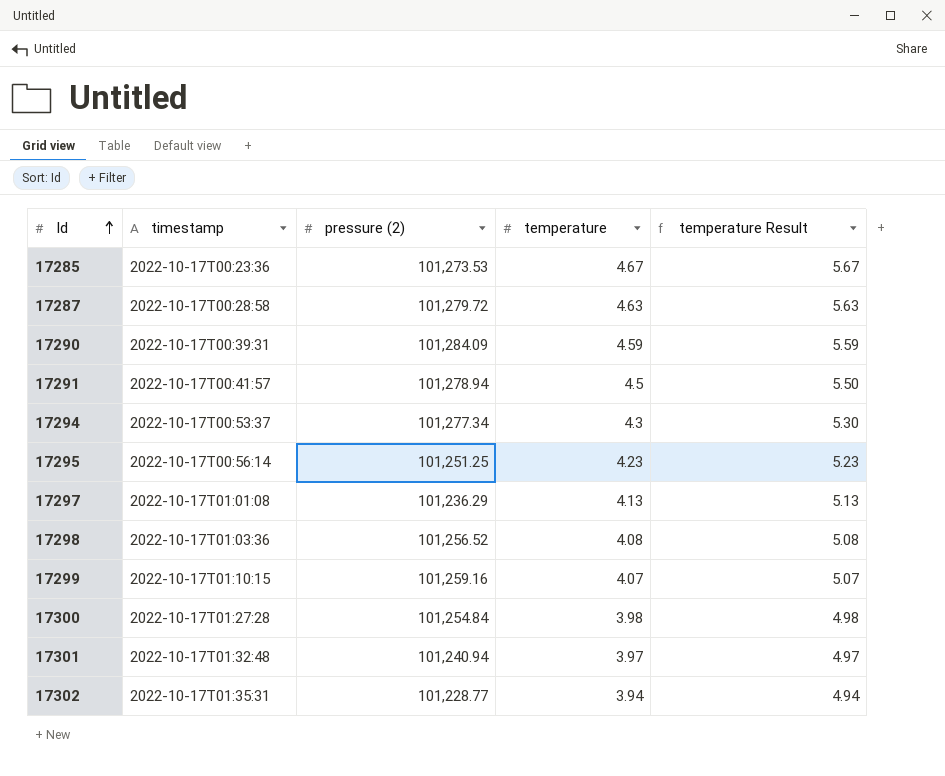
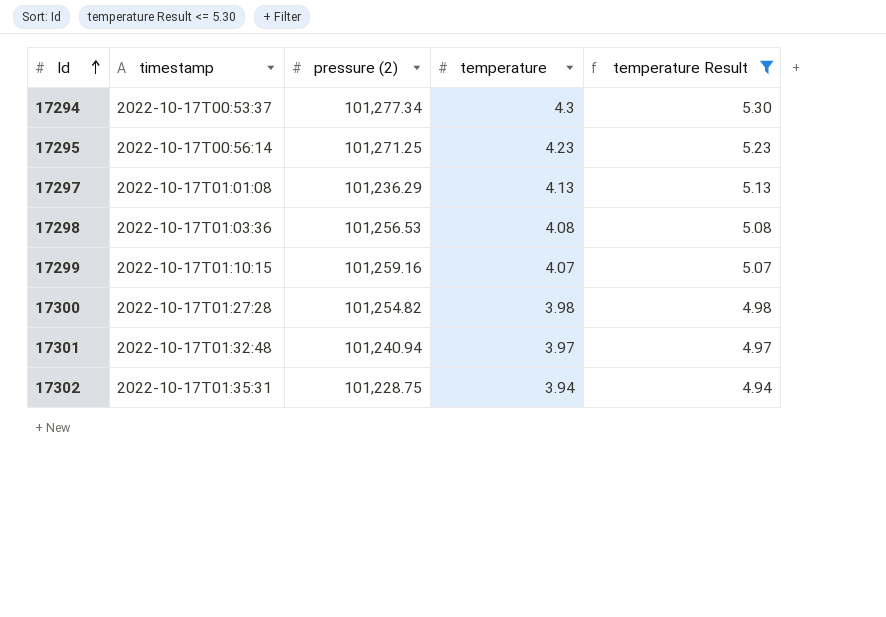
filter: none -> temperature Result <= 5.30
17295 | pressure (2): 101,251.25 -> 101,271.25
17298 | pressure (2): 101,256.52 -> 101,256.53
17300 | pressure (2): 101,254.84 -> 101,254.82
17302 | pressure (2): 101,228.77 -> 101,228.75

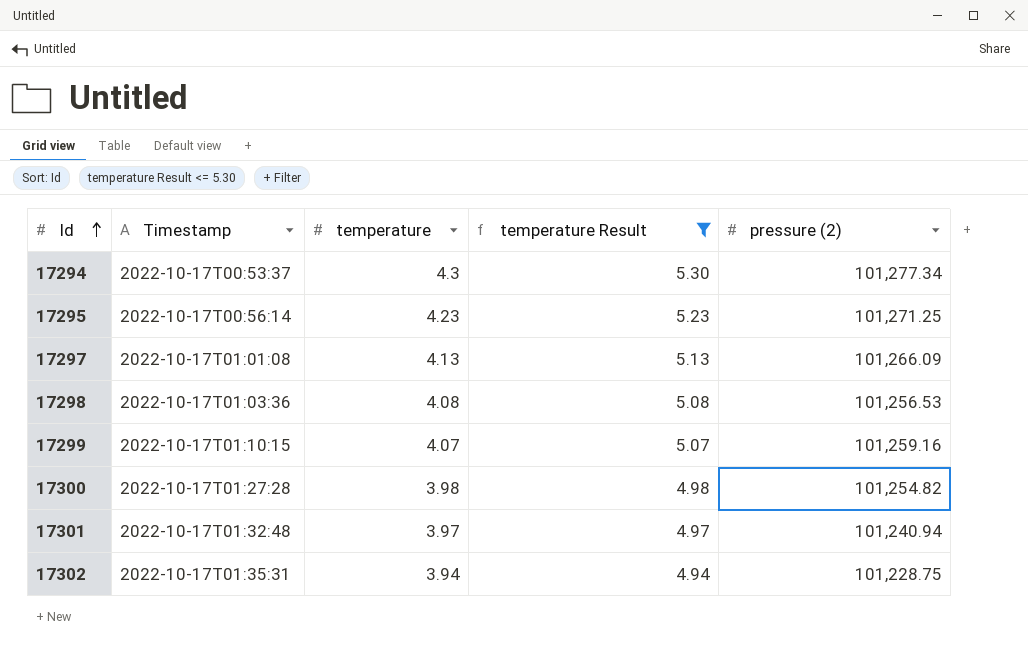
column name: timestamp -> Timestamp
column pressure (2) | position: 3 -> 5
17297 | pressure (2): 101,236.29 -> 101,266.09

